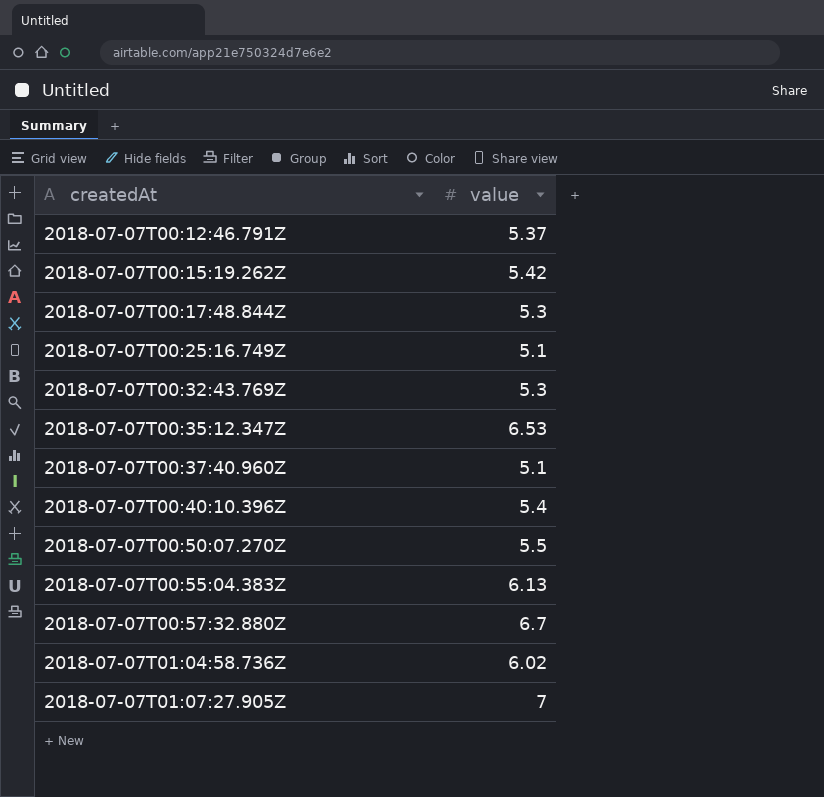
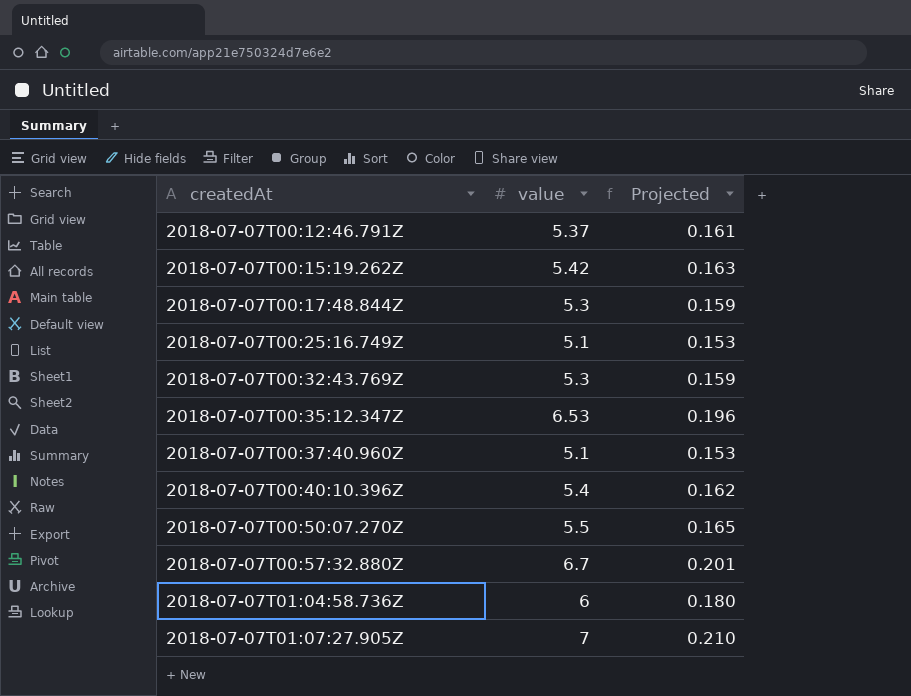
column Projected | formula: none -> [value] * 0.03
row 2018-07-07T00:55:04.383Z: 6.13 -> none
2018-07-07T01:04:58.736Z | value: 6.02 -> 6

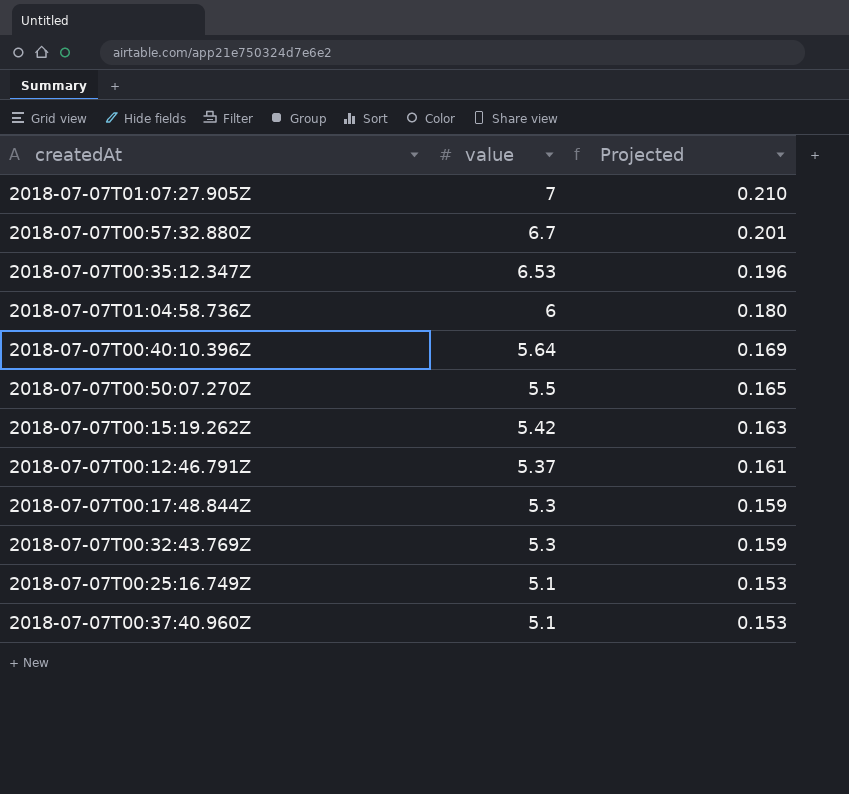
row order: createdAt ascending -> value descending
2018-07-07T00:40:10.396Z | value: 5.4 -> 5.64
2018-07-07T00:40:10.396Z | Projected: 0.162 -> 0.169

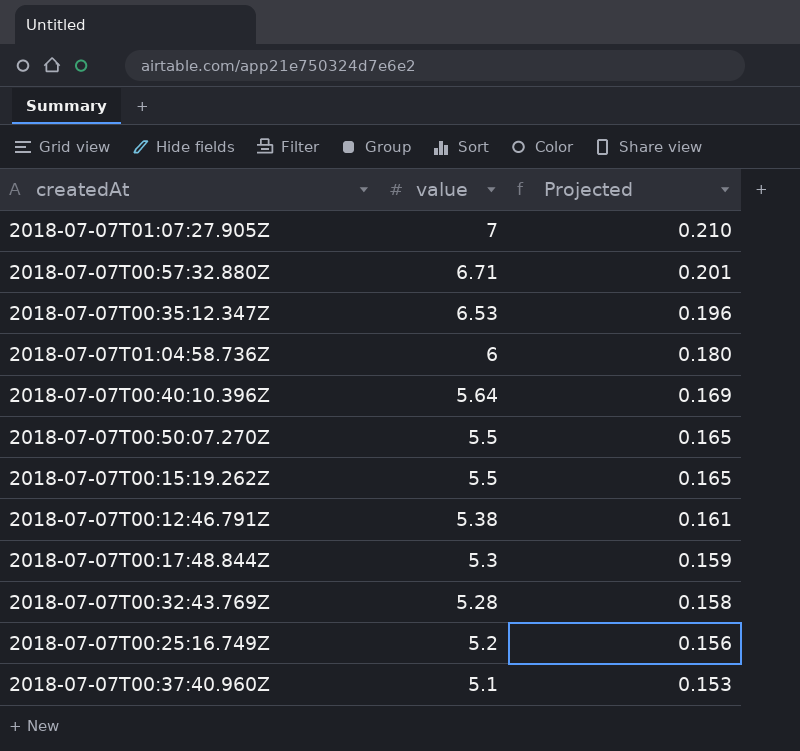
2018-07-07T00:57:32.880Z | value: 6.7 -> 6.71
2018-07-07T00:15:19.262Z | value: 5.42 -> 5.5
2018-07-07T00:15:19.262Z | Projected: 0.163 -> 0.165
2018-07-07T00:12:46.791Z | value: 5.37 -> 5.38
2018-07-07T00:32:43.769Z | value: 5.3 -> 5.28
2018-07-07T00:32:43.769Z | Projected: 0.159 -> 0.158
2018-07-07T00:25:16.749Z | value: 5.1 -> 5.2
2018-07-07T00:25:16.749Z | Projected: 0.153 -> 0.156

